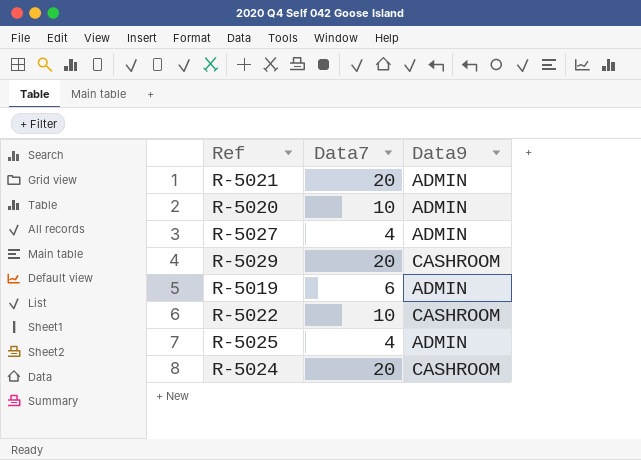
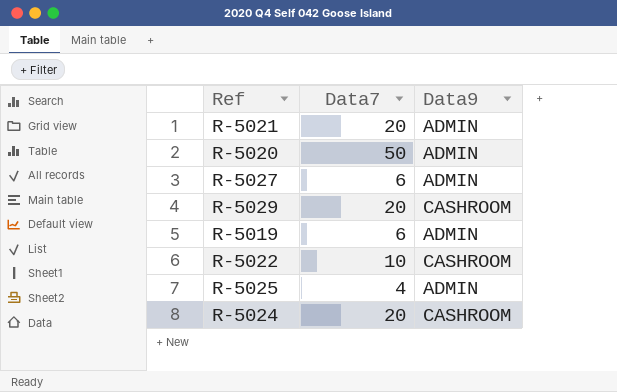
R-5020 | Data7: 10 -> 50
R-5027 | Data7: 4 -> 6

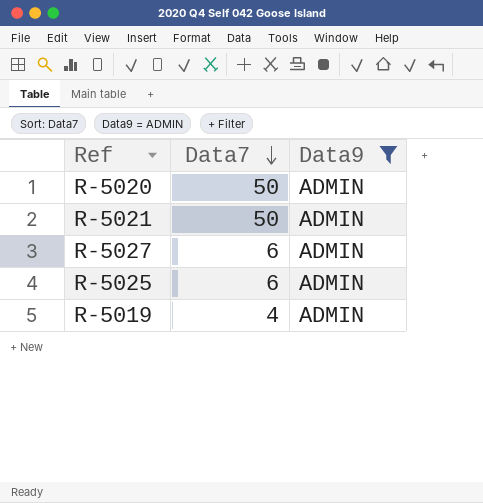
filter: none -> Data9 = ADMIN
row order: none -> Data7 descending
R-5021 | Data7: 20 -> 50
R-5025 | Data7: 4 -> 6
R-5019 | Data7: 6 -> 4

